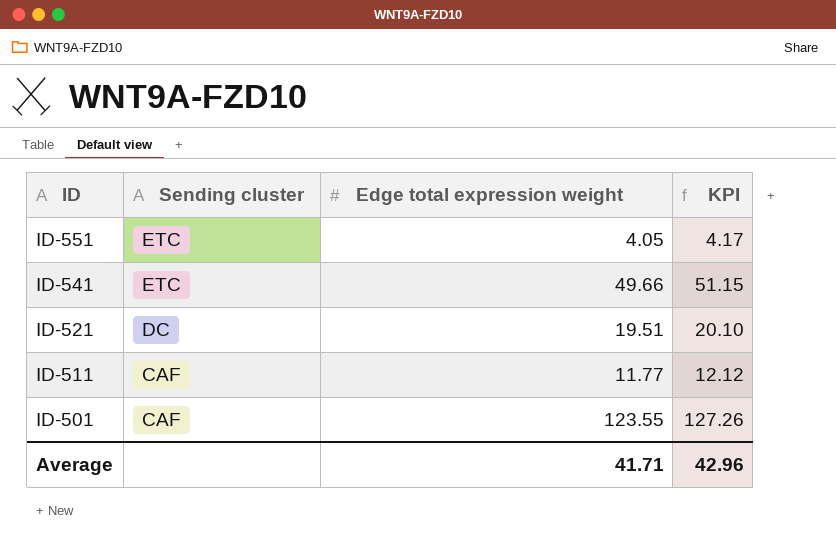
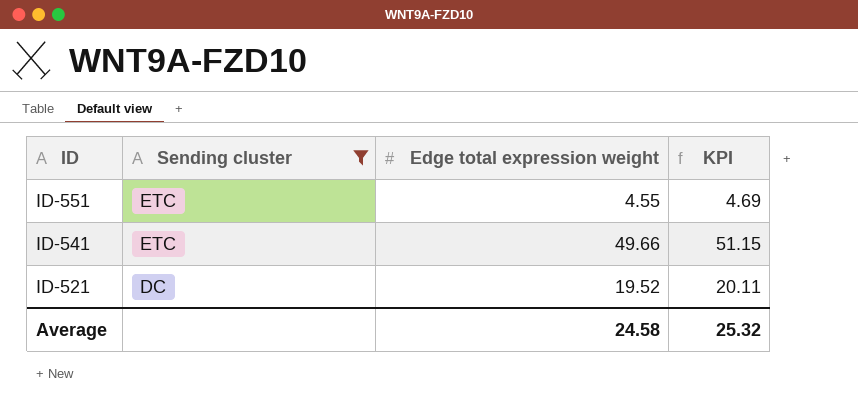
filter: none -> Sending cluster != CAF
ID-551 | Edge total expression weight: 4.05 -> 4.55
ID-551 | KPI: 4.17 -> 4.69
ID-521 | Edge total expression weight: 19.51 -> 19.52
ID-521 | KPI: 20.10 -> 20.11
Average | Edge total expression weight: 41.71 -> 24.58
Average | KPI: 42.96 -> 25.32

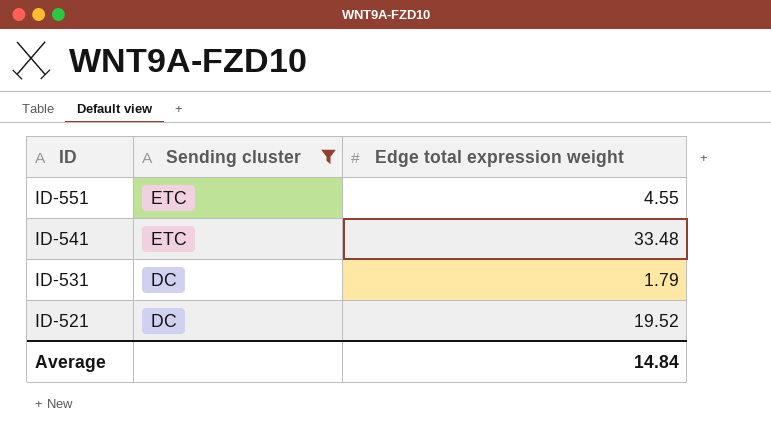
column KPI | formula: [Edge total expression weight] * 1.03 -> none
ID-541 | Edge total expression weight: 49.66 -> 33.48
row ID-531: none -> DC | 1.79
Average | Edge total expression weight: 24.58 -> 14.84

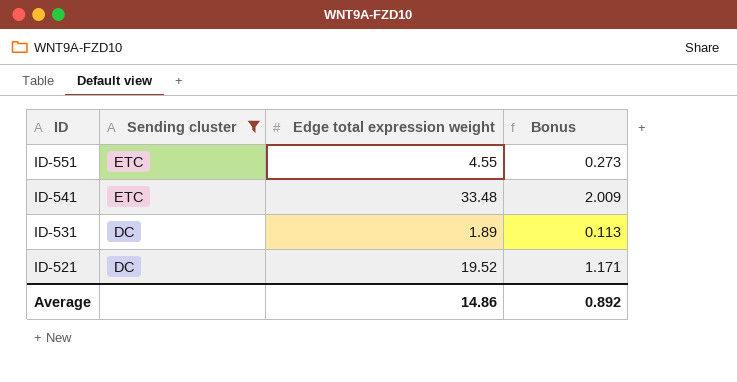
column Bonus | formula: none -> [Edge total expression weight] * 0.06
ID-531 | Edge total expression weight: 1.79 -> 1.89
Average | Edge total expression weight: 14.84 -> 14.86

